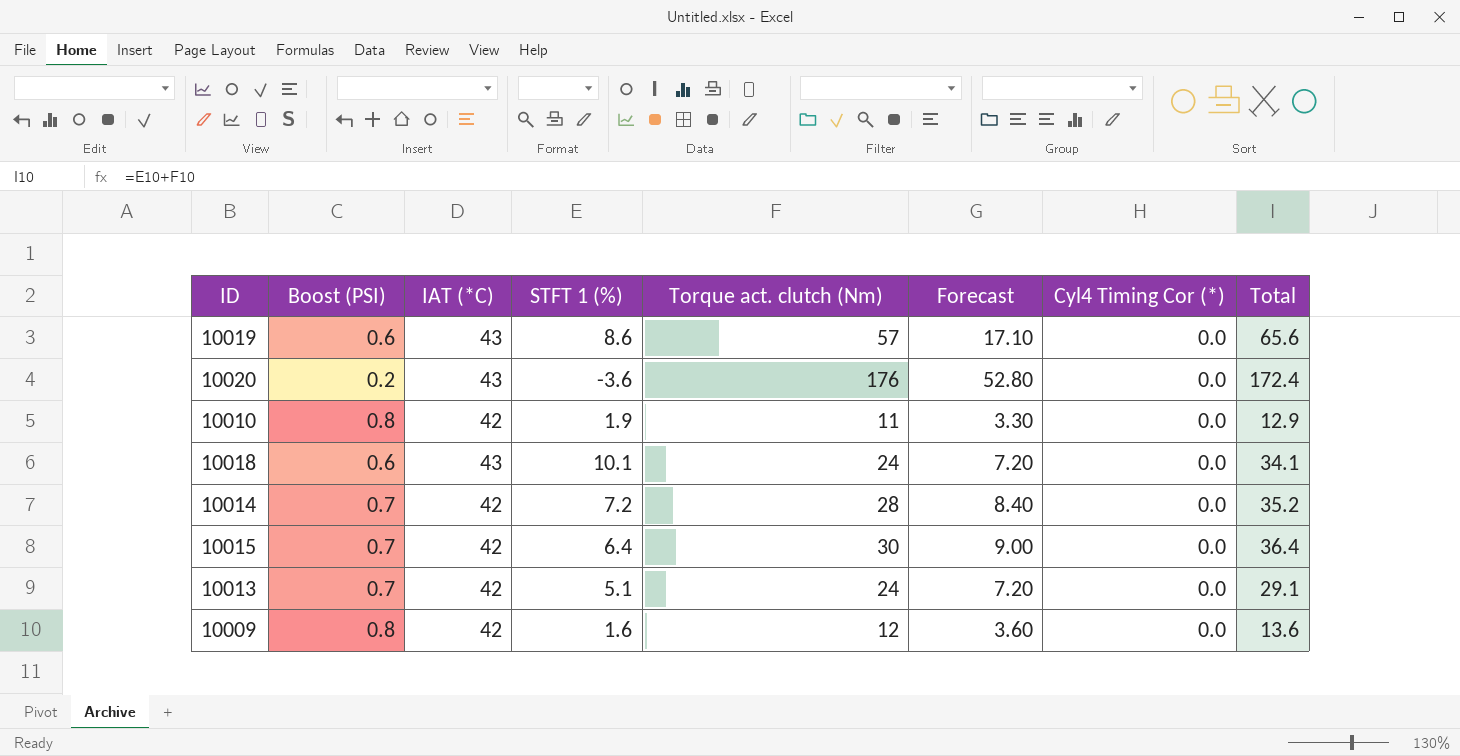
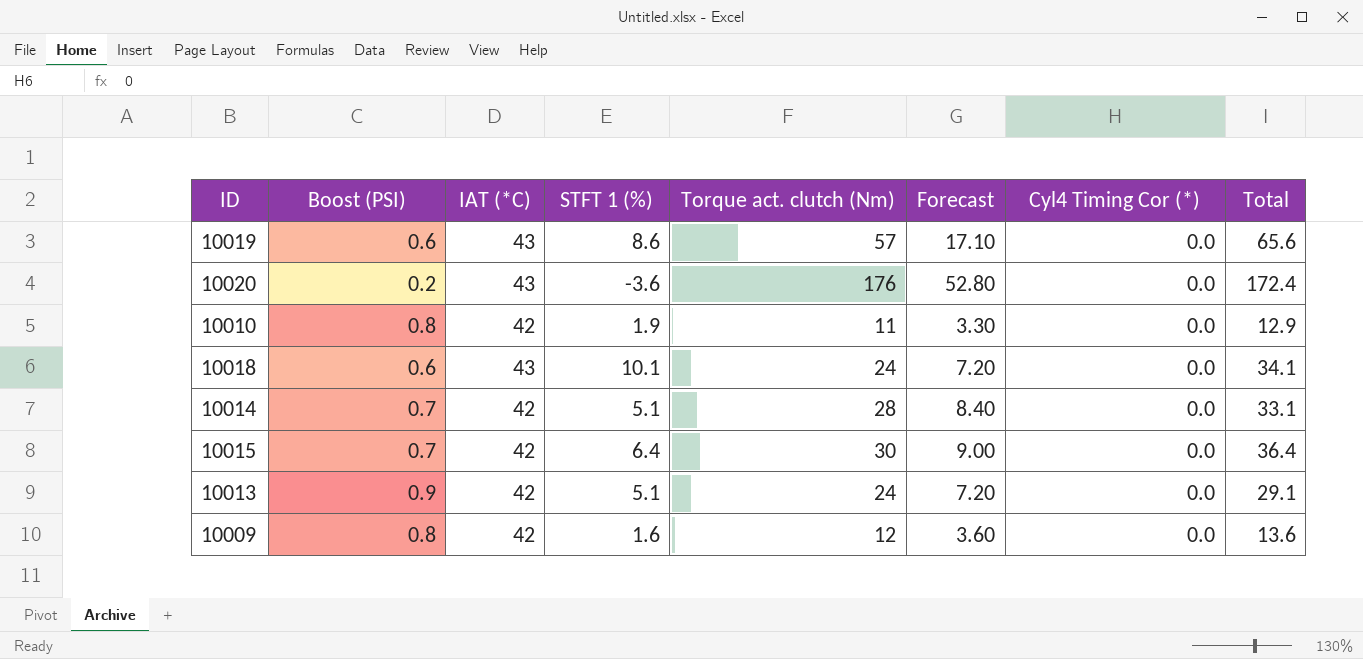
10014 | STFT 1 (%): 7.2 -> 5.1
10014 | Total: 35.2 -> 33.1
10013 | Boost (PSI): 0.7 -> 0.9

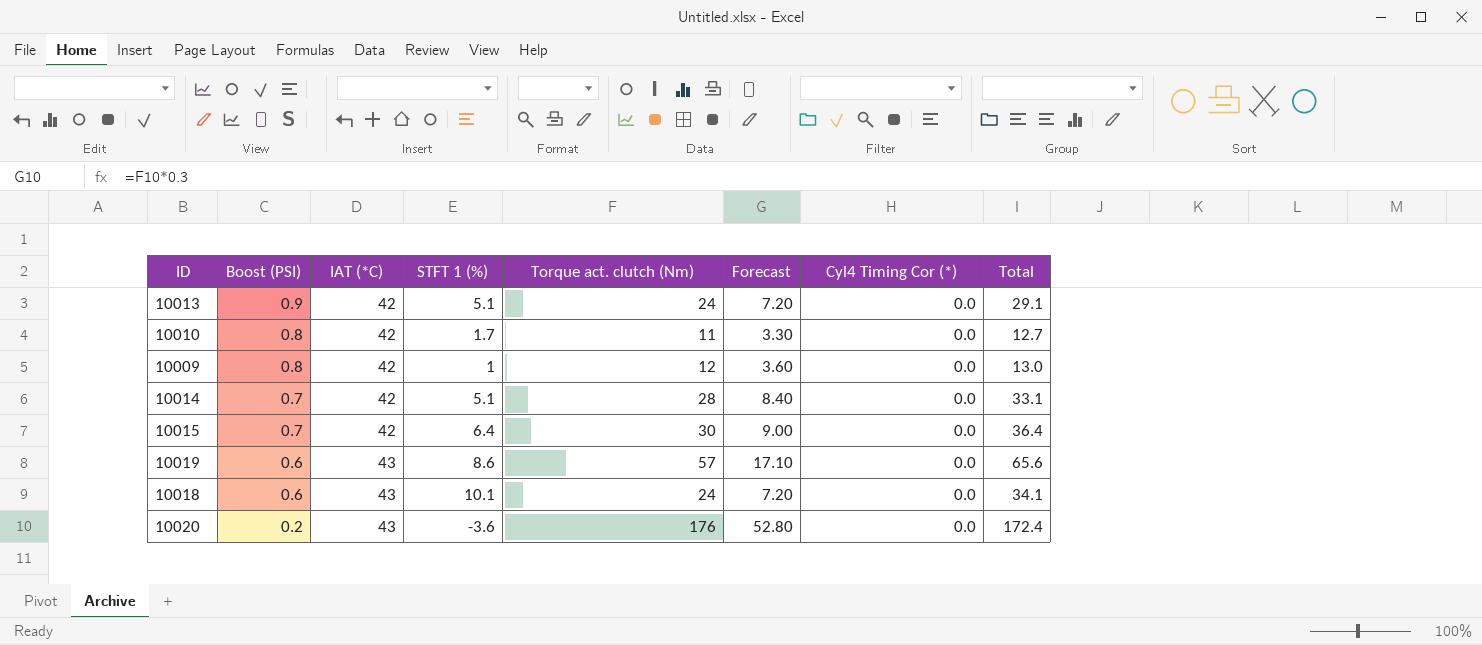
row order: none -> Boost (PSI) descending
10010 | STFT 1 (%): 1.9 -> 1.7
10010 | Total: 12.9 -> 12.7
10009 | STFT 1 (%): 1.6 -> 1
10009 | Total: 13.6 -> 13.0

